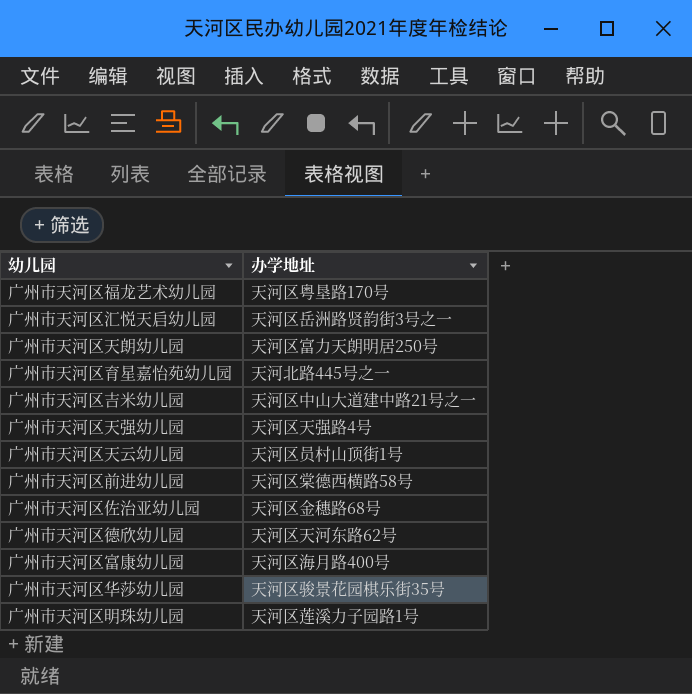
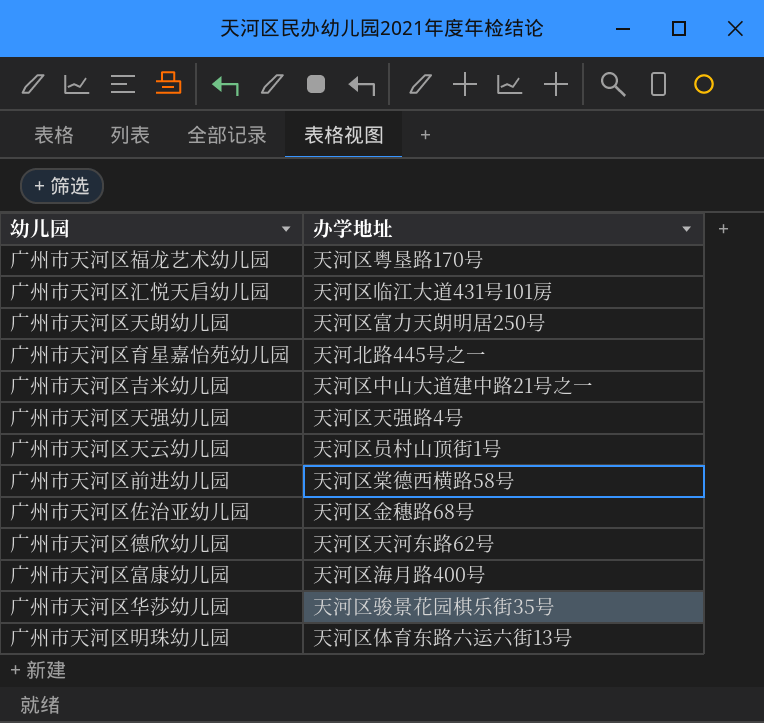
广州市天河区汇悦天启幼儿园 | 办学地址: 天河区岳洲路贤韵街3号之一 -> 天河区临江大道431号101房
广州市天河区明珠幼儿园 | 办学地址: 天河区莲溪力子园路1号 -> 天河区体育东路六运六街13号

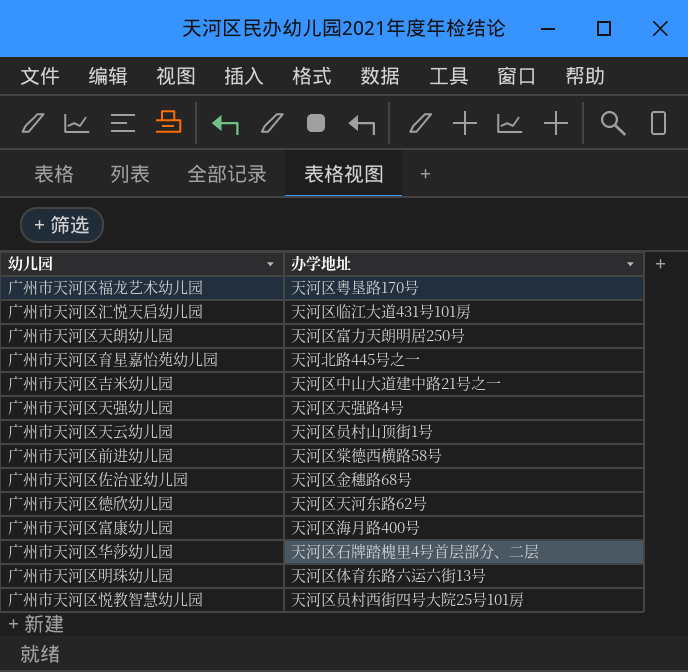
广州市天河区华莎幼儿园 | 办学地址: 天河区骏景花园棋乐街35号 -> 天河区石牌踏槐里4号首层部分、二层
row 广州市天河区悦教智慧幼儿园: none -> 天河区员村西街四号大院25号101房

